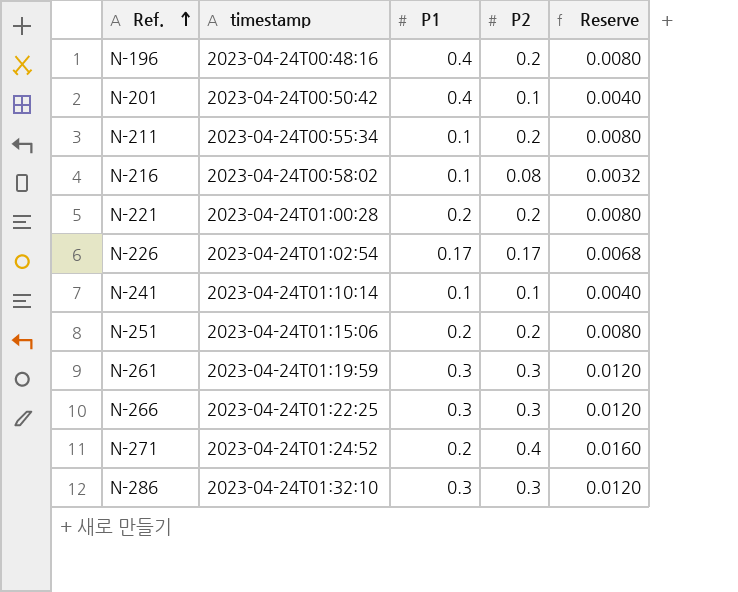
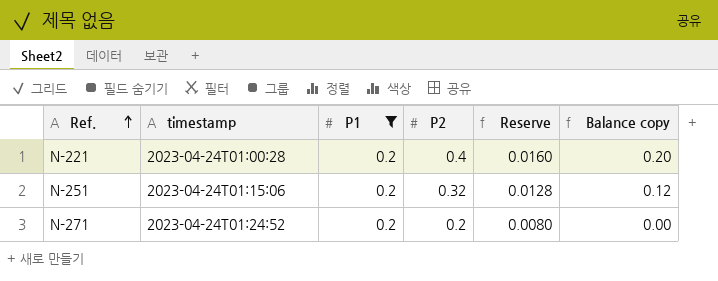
filter: none -> P1 = 0.2
column Balance copy | formula: none -> [P2] - [P1]
N-221 | P2: 0.2 -> 0.4
N-221 | Reserve: 0.0080 -> 0.0160
N-251 | P2: 0.2 -> 0.32
N-251 | Reserve: 0.0080 -> 0.0128
N-271 | P2: 0.4 -> 0.2
N-271 | Reserve: 0.0160 -> 0.0080

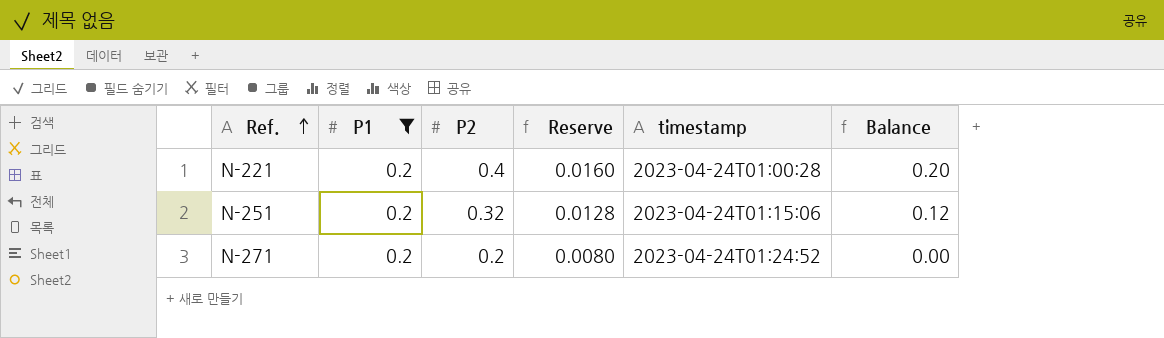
column timestamp | position: 2 -> 5
column name: Balance copy -> Balance

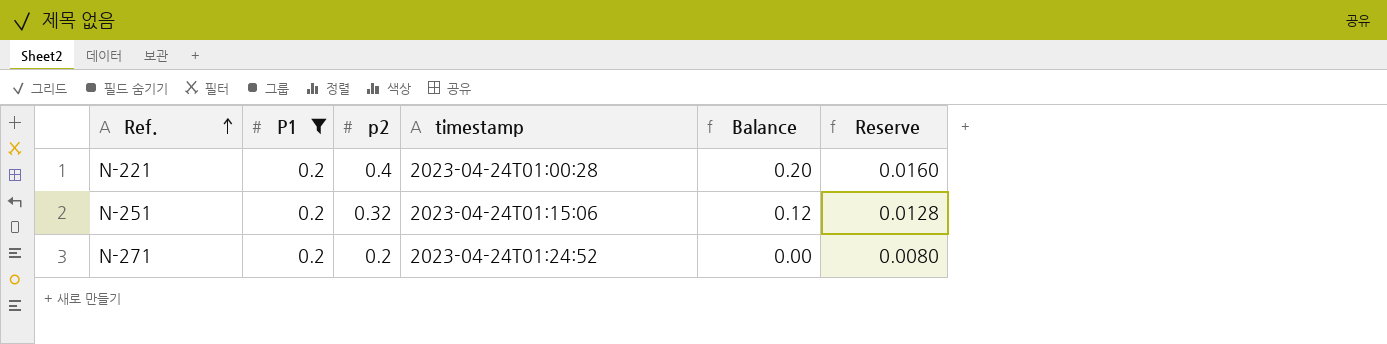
column name: P2 -> p2
column Reserve | position: 4 -> 6

